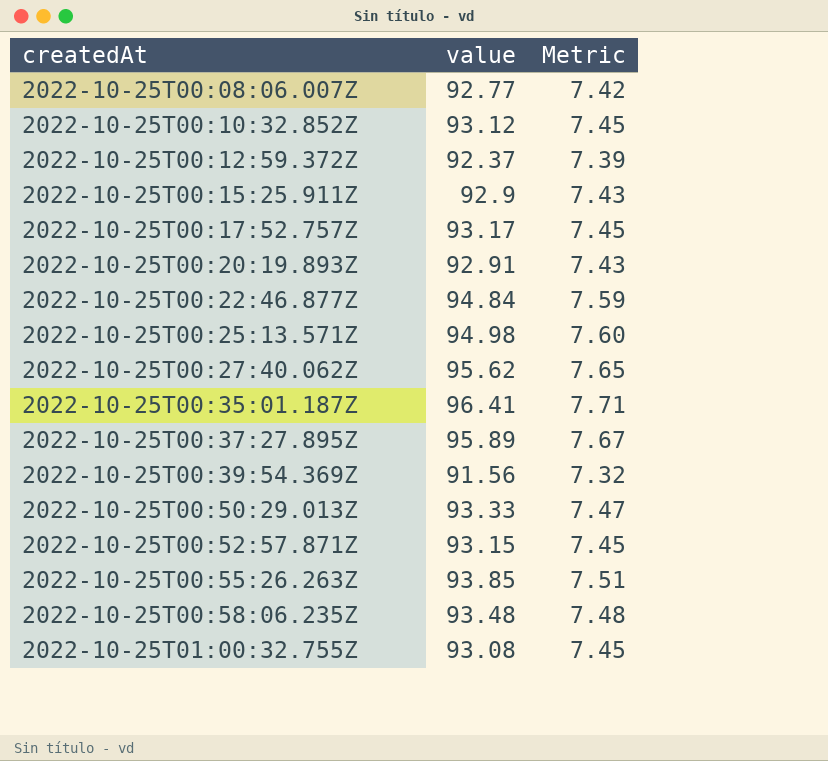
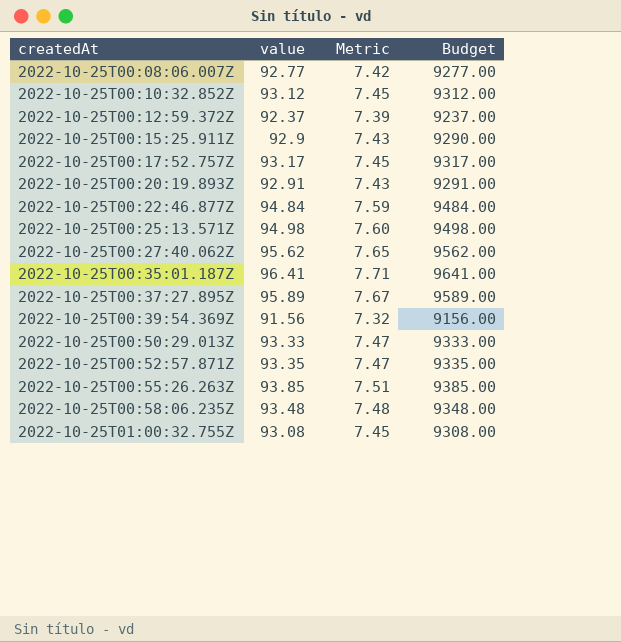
column Budget | formula: none -> [value] * 100
2022-10-25T00:52:57.871Z | value: 93.15 -> 93.35
2022-10-25T00:52:57.871Z | Metric: 7.45 -> 7.47

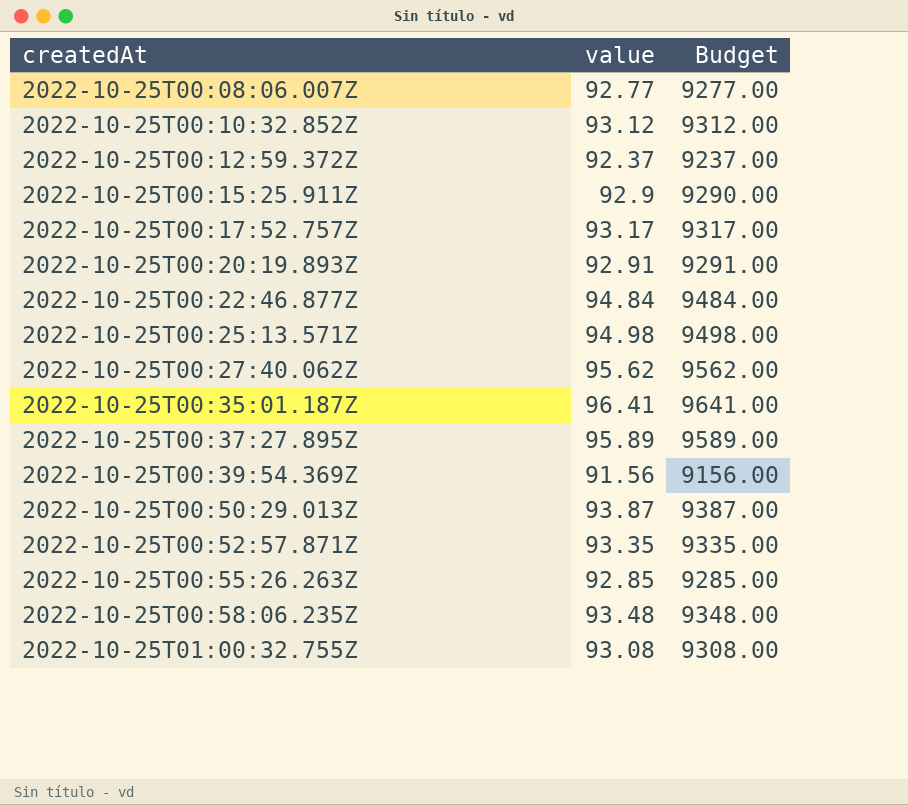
column Metric | formula: [value] * 0.08 -> none
2022-10-25T00:50:29.013Z | value: 93.33 -> 93.87
2022-10-25T00:50:29.013Z | Budget: 9333.00 -> 9387.00
2022-10-25T00:55:26.263Z | value: 93.85 -> 92.85
2022-10-25T00:55:26.263Z | Budget: 9385.00 -> 9285.00

